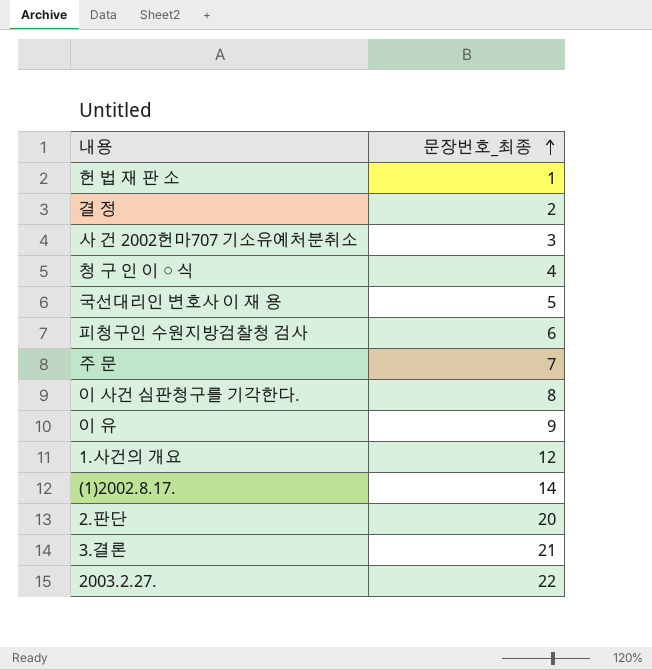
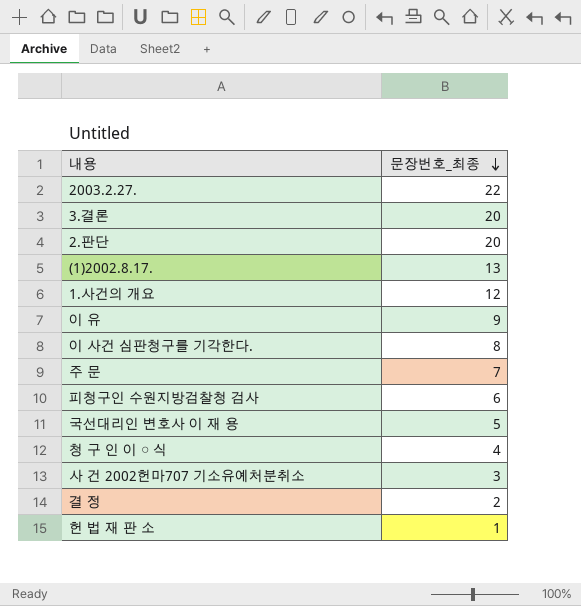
row order: 문장번호_최종 ascending -> 문장번호_최종 descending
3.결론 | 문장번호_최종: 21 -> 20
(1)2002.8.17. | 문장번호_최종: 14 -> 13

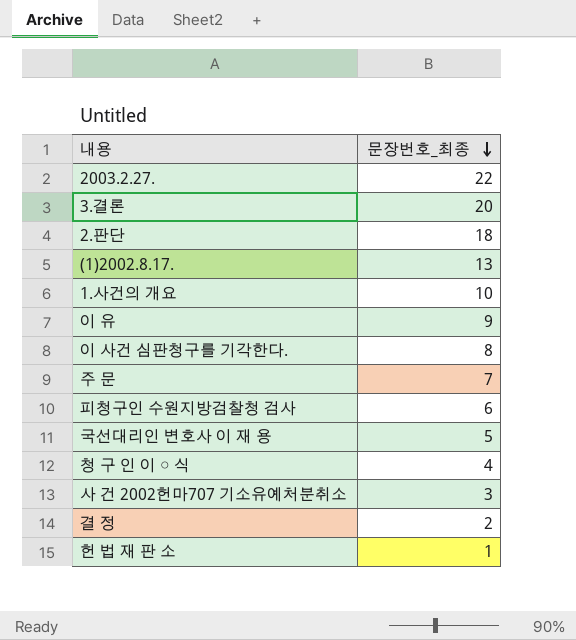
2.판단 | 문장번호_최종: 20 -> 18
1.사건의 개요 | 문장번호_최종: 12 -> 10

